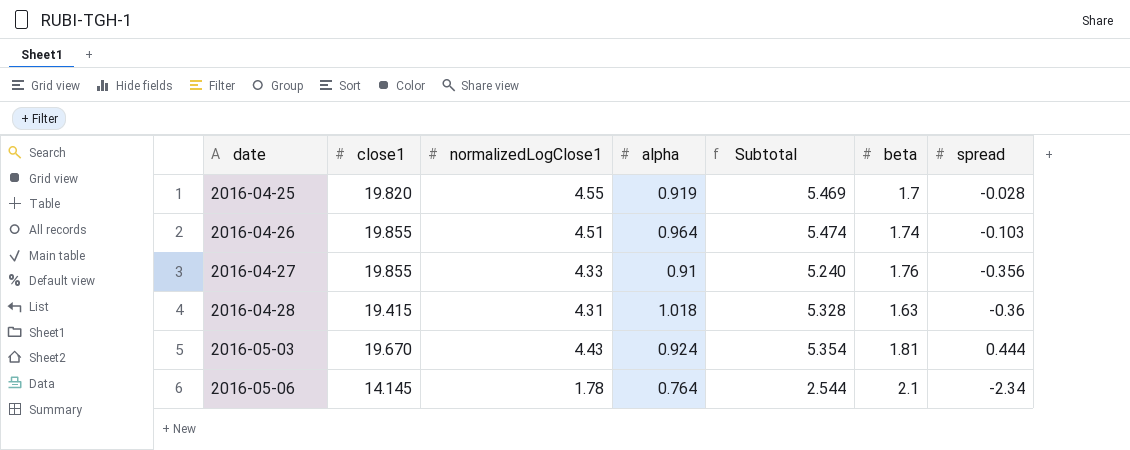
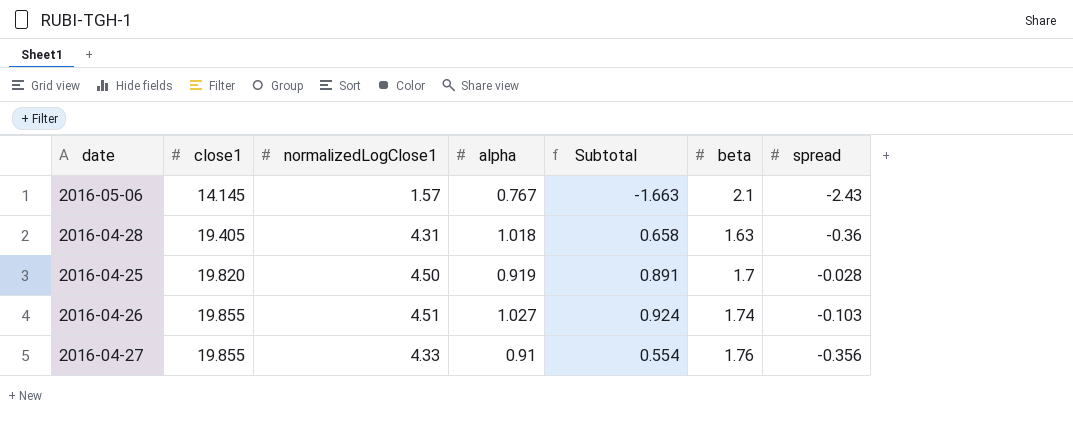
row order: date ascending -> close1 ascending
column Subtotal | formula: [normalizedLogClose1] + [alpha] -> [alpha] + [spread]
row 2016-05-03: 19.670 | 4.43 | 0.924 | 5.354 | 1.81 | 0.444 -> none
2016-05-06 | normalizedLogClose1: 1.78 -> 1.57
2016-05-06 | alpha: 0.764 -> 0.767
2016-05-06 | spread: -2.34 -> -2.43
2016-04-28 | close1: 19.415 -> 19.405
2016-04-25 | normalizedLogClose1: 4.55 -> 4.50
2016-04-26 | alpha: 0.964 -> 1.027

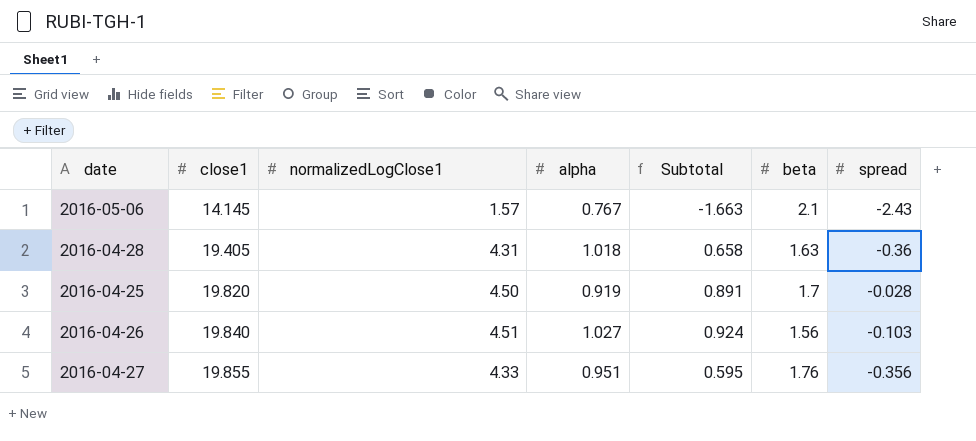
2016-04-26 | close1: 19.855 -> 19.840
2016-04-26 | beta: 1.74 -> 1.56
2016-04-27 | alpha: 0.91 -> 0.951
2016-04-27 | Subtotal: 0.554 -> 0.595

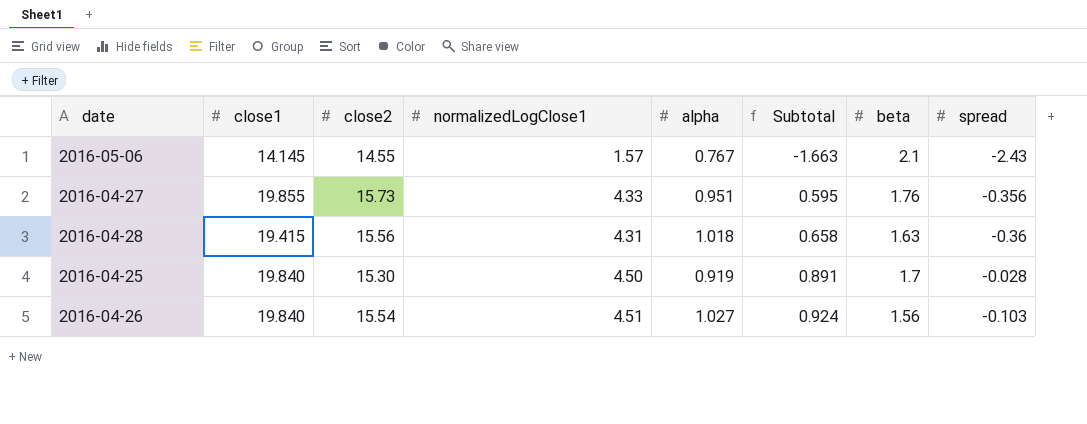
row order: close1 ascending -> Subtotal ascending
column close2 | position: none -> 3
2016-04-28 | close1: 19.405 -> 19.415
2016-04-25 | close1: 19.820 -> 19.840

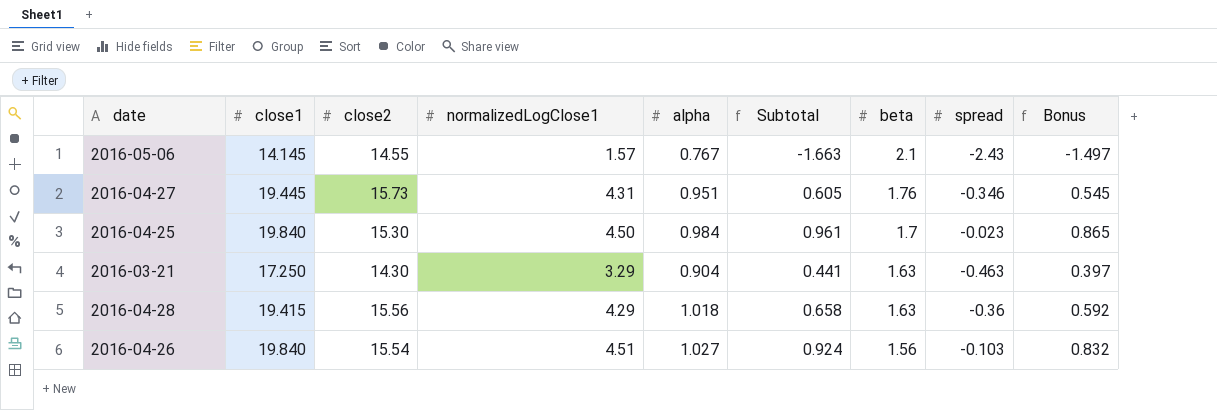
row order: Subtotal ascending -> beta descending
column Bonus | formula: none -> [Subtotal] * 0.9
2016-04-27 | close1: 19.855 -> 19.445
2016-04-27 | normalizedLogClose1: 4.33 -> 4.31
2016-04-27 | Subtotal: 0.595 -> 0.605
2016-04-27 | spread: -0.356 -> -0.346
2016-04-25 | alpha: 0.919 -> 0.984
2016-04-25 | Subtotal: 0.891 -> 0.961
2016-04-25 | spread: -0.028 -> -0.023
row 2016-03-21: none -> 17.250 | 14.30 | 3.29 | 0.904 | 0.441 | 1.63 | -0.463 | 0.397
2016-04-28 | normalizedLogClose1: 4.31 -> 4.29

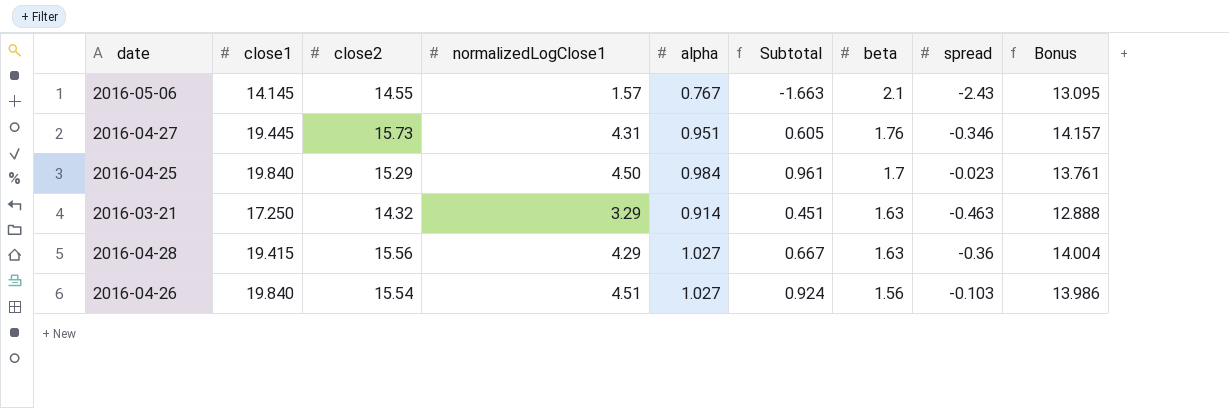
column Bonus | formula: [Subtotal] * 0.9 -> [close2] * 0.9
2016-04-25 | close2: 15.30 -> 15.29
2016-03-21 | close2: 14.30 -> 14.32
2016-03-21 | alpha: 0.904 -> 0.914
2016-03-21 | Subtotal: 0.441 -> 0.451
2016-04-28 | alpha: 1.018 -> 1.027
2016-04-28 | Subtotal: 0.658 -> 0.667

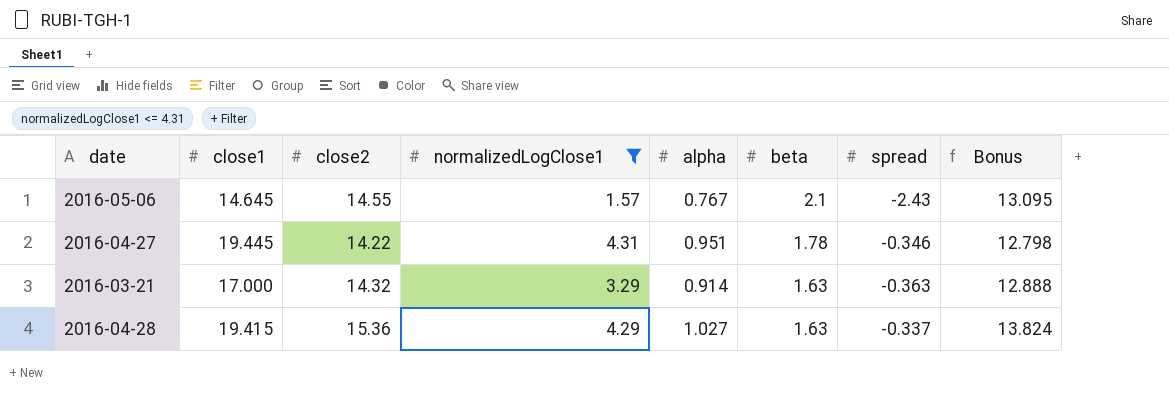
filter: none -> normalizedLogClose1 <= 4.31
column Subtotal | formula: [alpha] + [spread] -> none
2016-05-06 | close1: 14.145 -> 14.645
2016-04-27 | close2: 15.73 -> 14.22
2016-04-27 | beta: 1.76 -> 1.78
2016-04-27 | Bonus: 14.157 -> 12.798
2016-03-21 | close1: 17.250 -> 17.000
2016-03-21 | spread: -0.463 -> -0.363
2016-04-28 | close2: 15.56 -> 15.36
2016-04-28 | spread: -0.36 -> -0.337
2016-04-28 | Bonus: 14.004 -> 13.824

